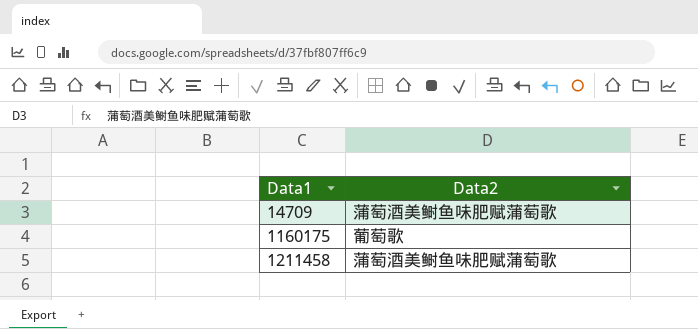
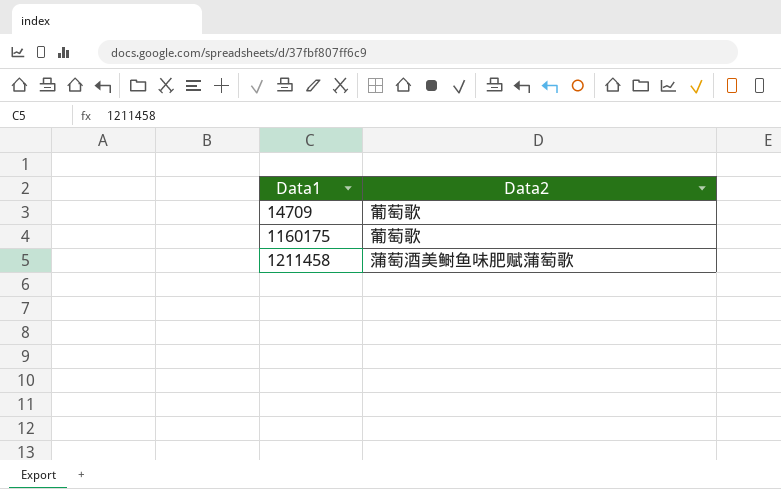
14709 | Data2: 蒲萄酒美鲥鱼味肥赋蒲萄歌 -> 葡萄歌

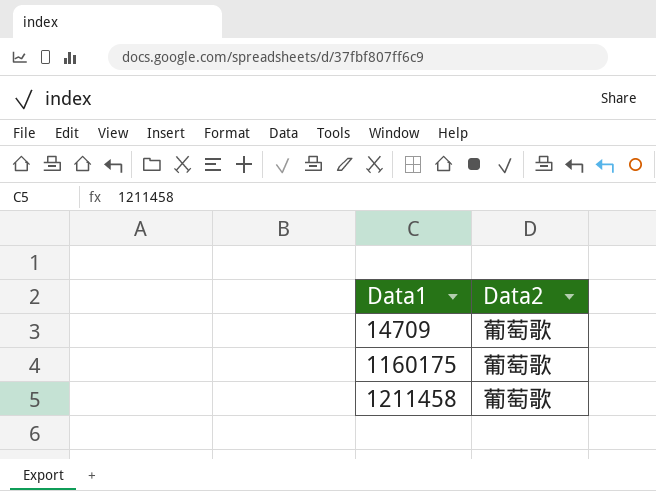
1211458 | Data2: 蒲萄酒美鲥鱼味肥赋蒲萄歌 -> 葡萄歌

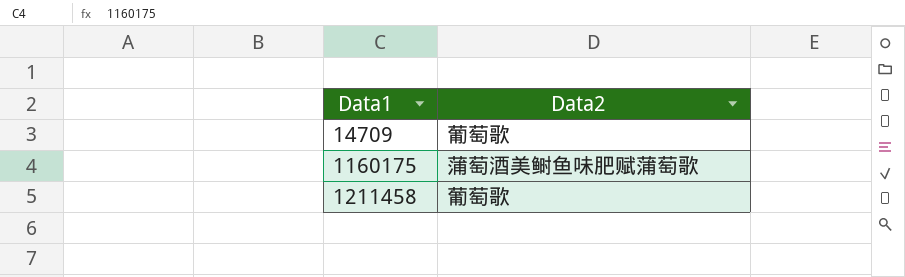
1160175 | Data2: 葡萄歌 -> 蒲萄酒美鲥鱼味肥赋蒲萄歌

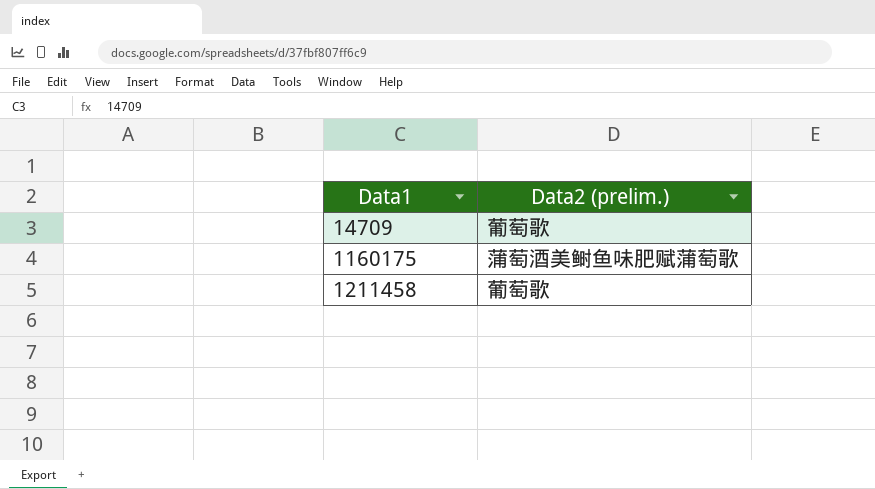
column name: Data2 -> Data2 (prelim.)

